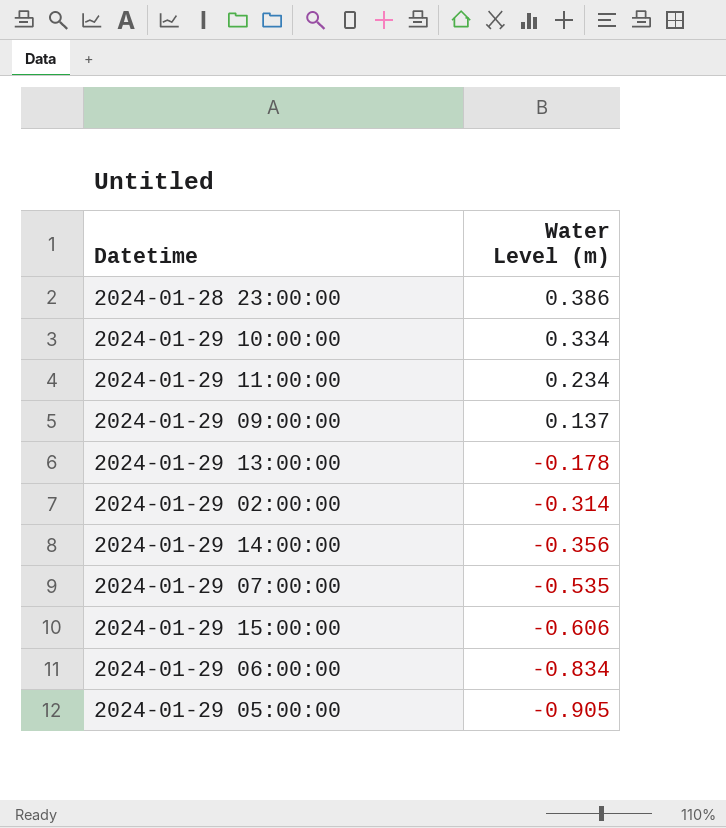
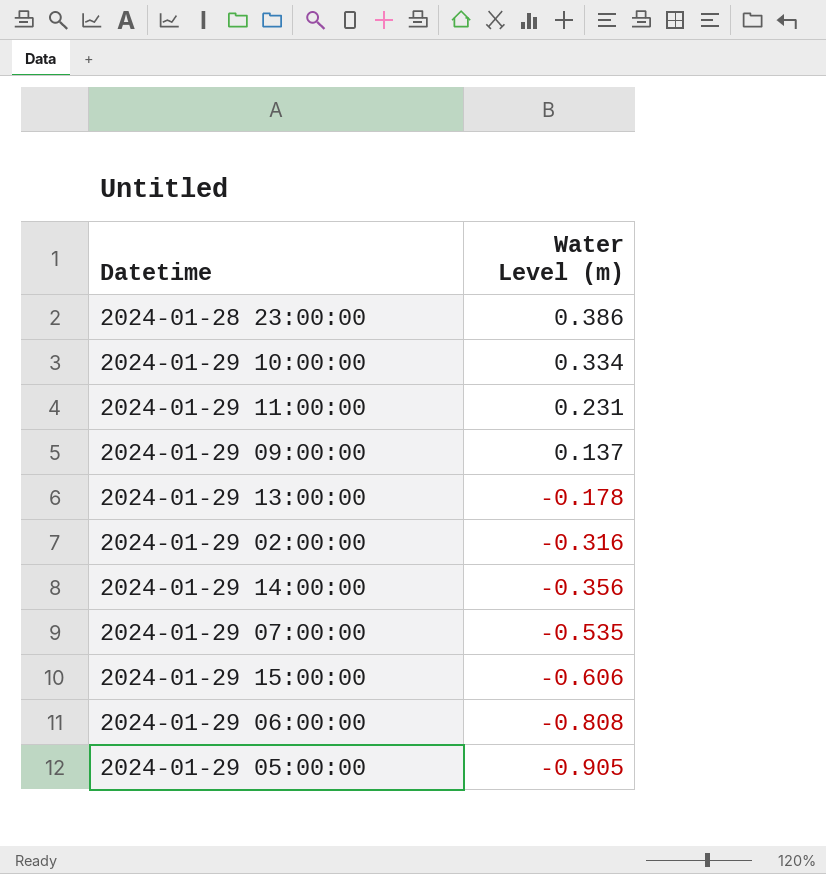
2024-01-29 11:00:00 | Water Level (m): 0.234 -> 0.231
2024-01-29 02:00:00 | Water Level (m): -0.314 -> -0.316
2024-01-29 06:00:00 | Water Level (m): -0.834 -> -0.808

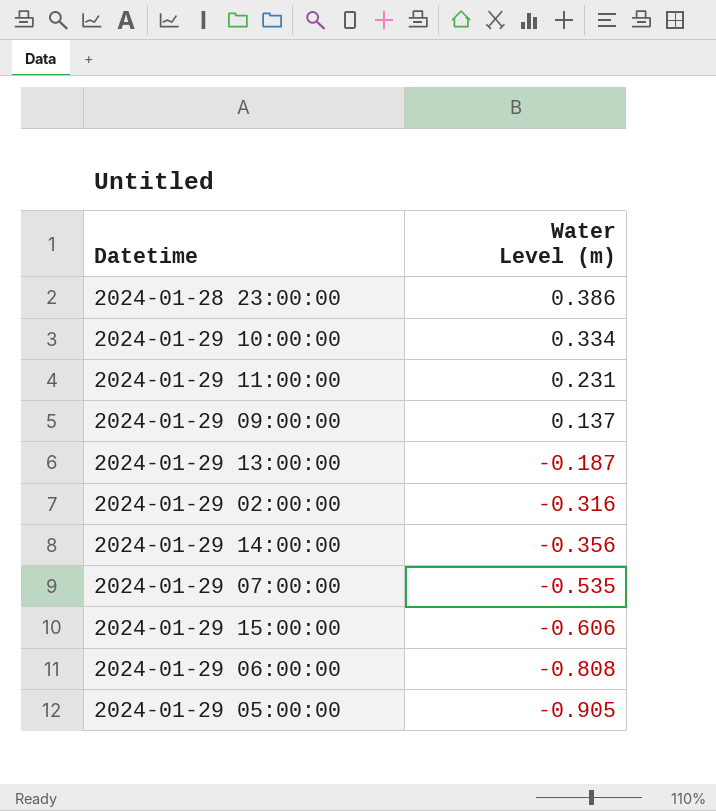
2024-01-29 13:00:00 | Water Level (m): -0.178 -> -0.187

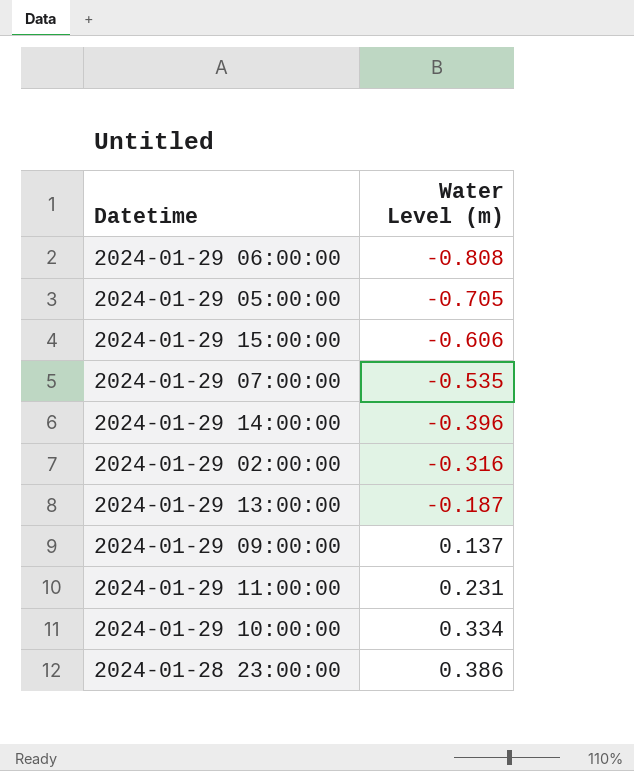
row order: Water Level (m) descending -> Water Level (m) ascending
2024-01-29 05:00:00 | Water Level (m): -0.905 -> -0.705
2024-01-29 14:00:00 | Water Level (m): -0.356 -> -0.396

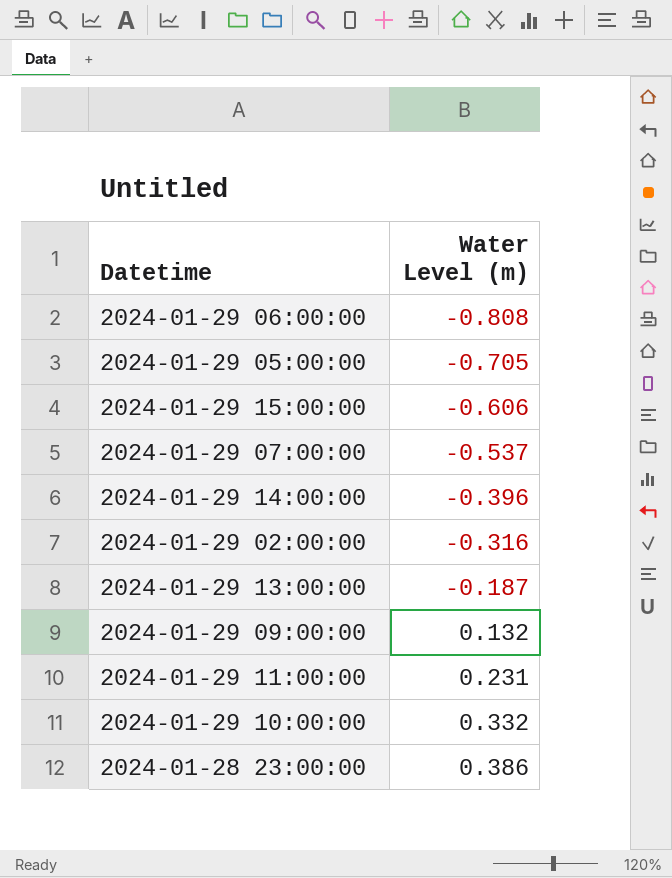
2024-01-29 07:00:00 | Water Level (m): -0.535 -> -0.537
2024-01-29 09:00:00 | Water Level (m): 0.137 -> 0.132
2024-01-29 10:00:00 | Water Level (m): 0.334 -> 0.332

